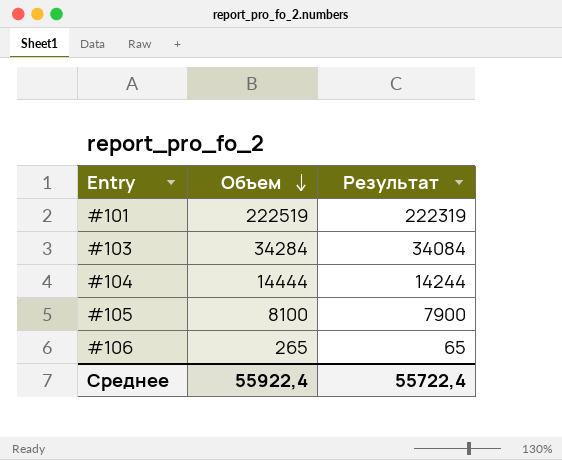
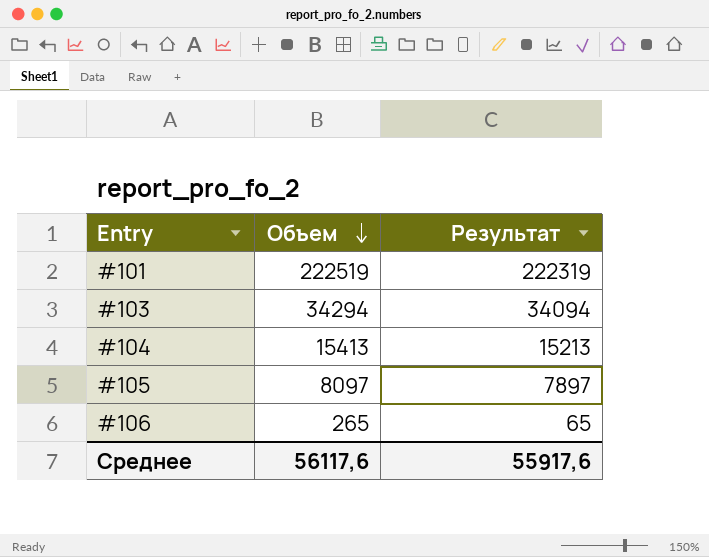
#103 | Объем: 34284 -> 34294
#103 | Результат: 34084 -> 34094
#104 | Объем: 14444 -> 15413
#104 | Результат: 14244 -> 15213
#105 | Объем: 8100 -> 8097
#105 | Результат: 7900 -> 7897
Среднее | Объем: 55922,4 -> 56117,6
Среднее | Результат: 55722,4 -> 55917,6

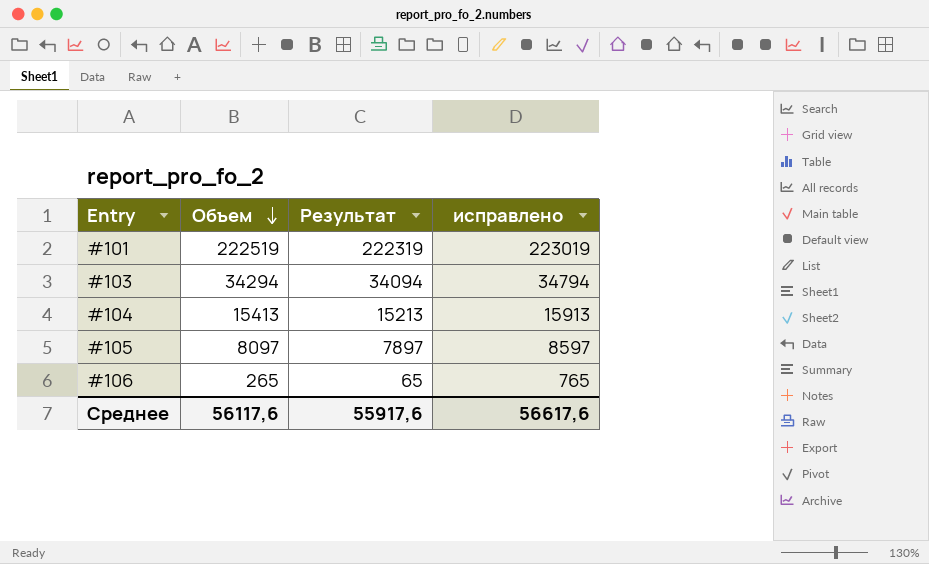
column исправлено | formula: none -> [Объем] + 500

